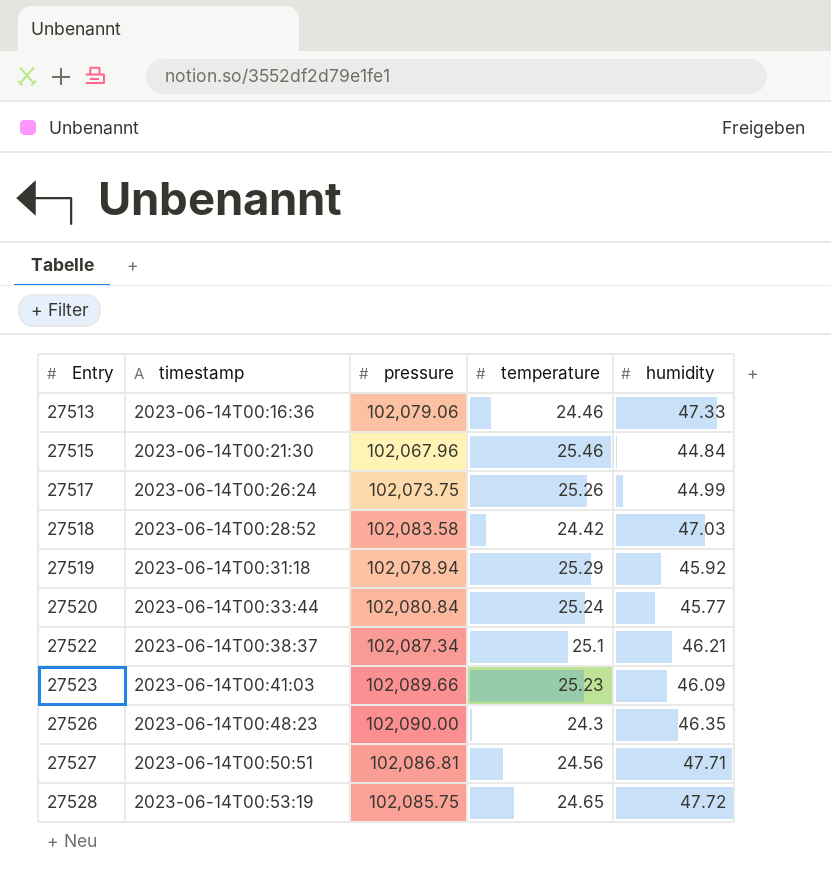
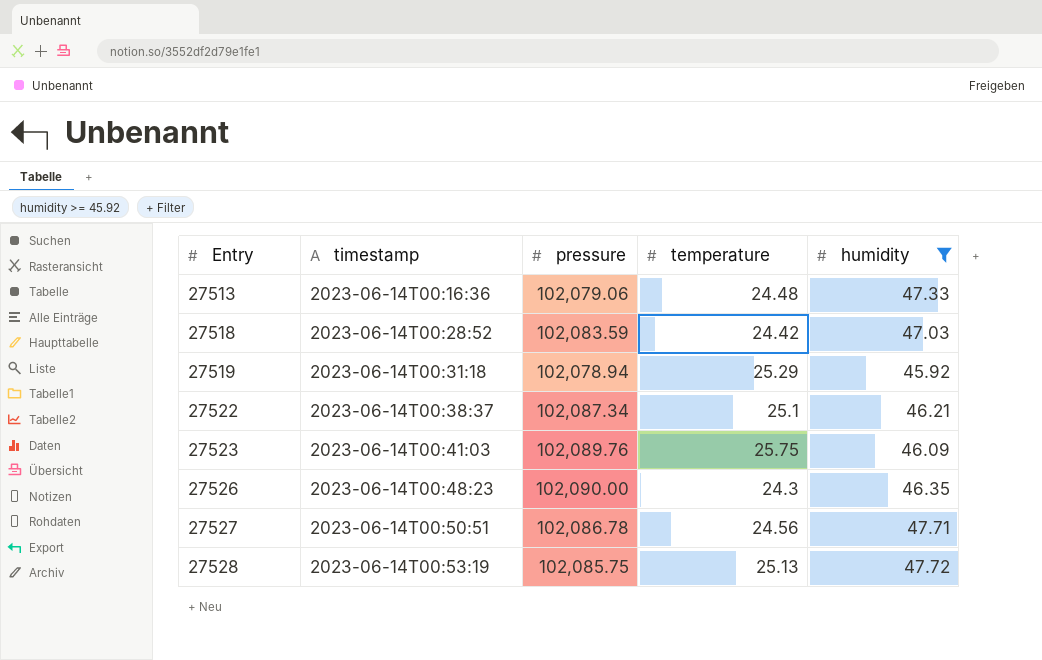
filter: none -> humidity >= 45.92
27513 | temperature: 24.46 -> 24.48
27518 | pressure: 102,083.58 -> 102,083.59
27523 | pressure: 102,089.66 -> 102,089.76
27523 | temperature: 25.23 -> 25.75
27527 | pressure: 102,086.81 -> 102,086.78
27528 | temperature: 24.65 -> 25.13

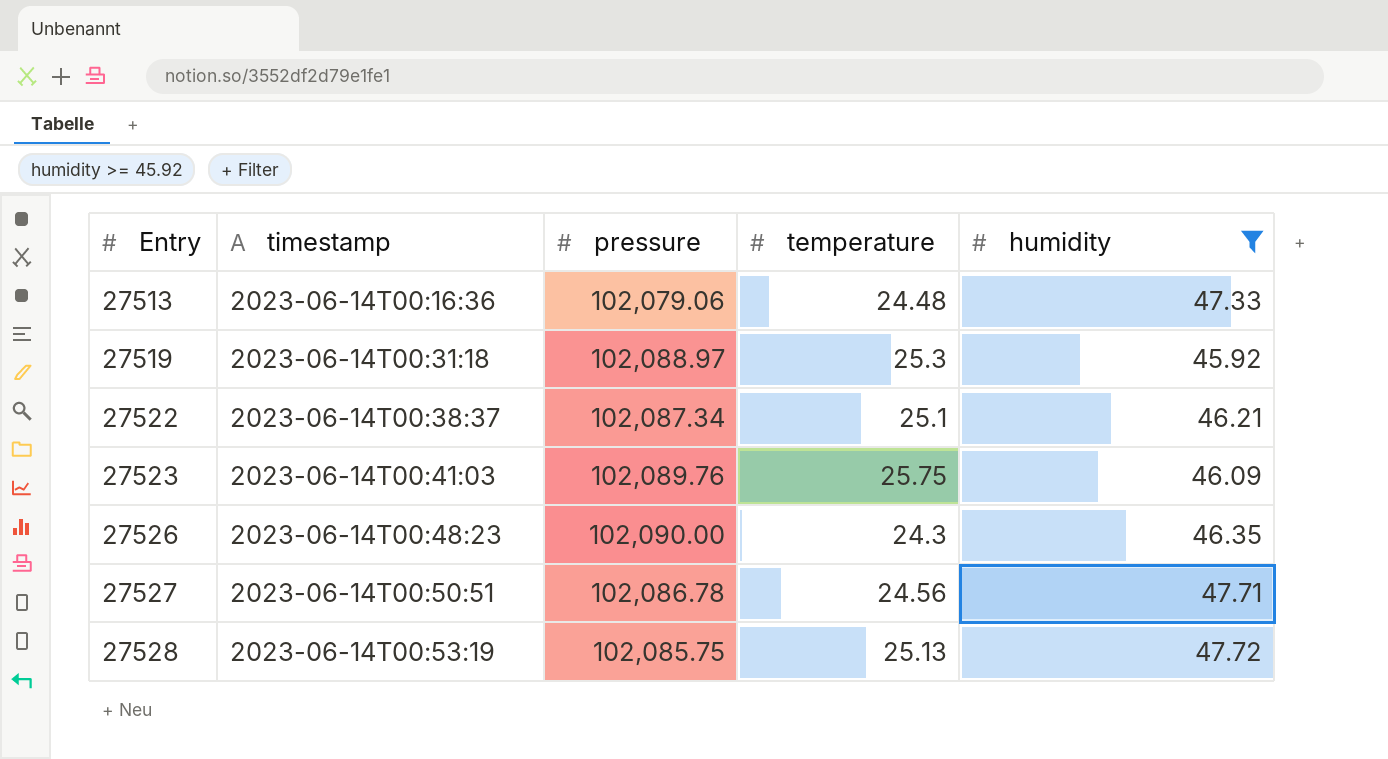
row 27518: 2023-06-14T00:28:52 | 102,083.59 | 24.42 | 47.03 -> none
27519 | pressure: 102,078.94 -> 102,088.97
27519 | temperature: 25.29 -> 25.3

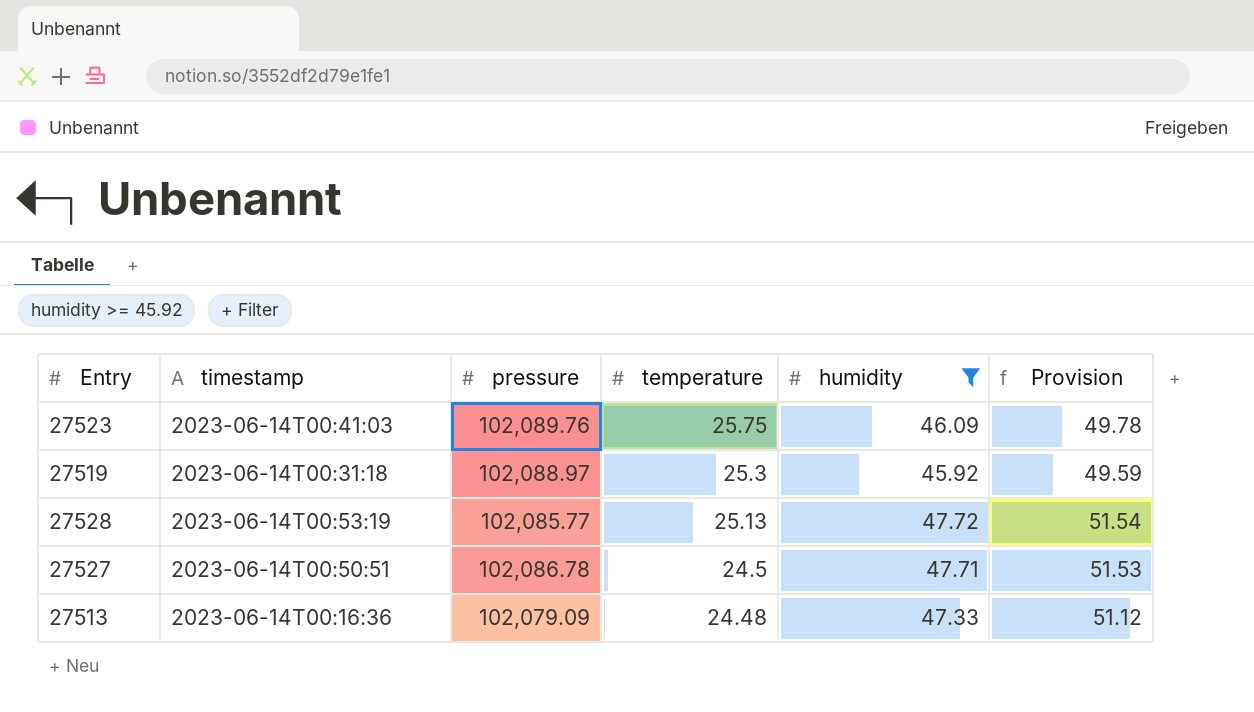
row order: Entry ascending -> temperature descending
column Provision | formula: none -> [humidity] * 1.08
row 27522: 2023-06-14T00:38:37 | 102,087.34 | 25.1 | 46.21 -> none
row 27526: 2023-06-14T00:48:23 | 102,090.00 | 24.3 | 46.35 -> none
27528 | pressure: 102,085.75 -> 102,085.77
27527 | temperature: 24.56 -> 24.5
27513 | pressure: 102,079.06 -> 102,079.09

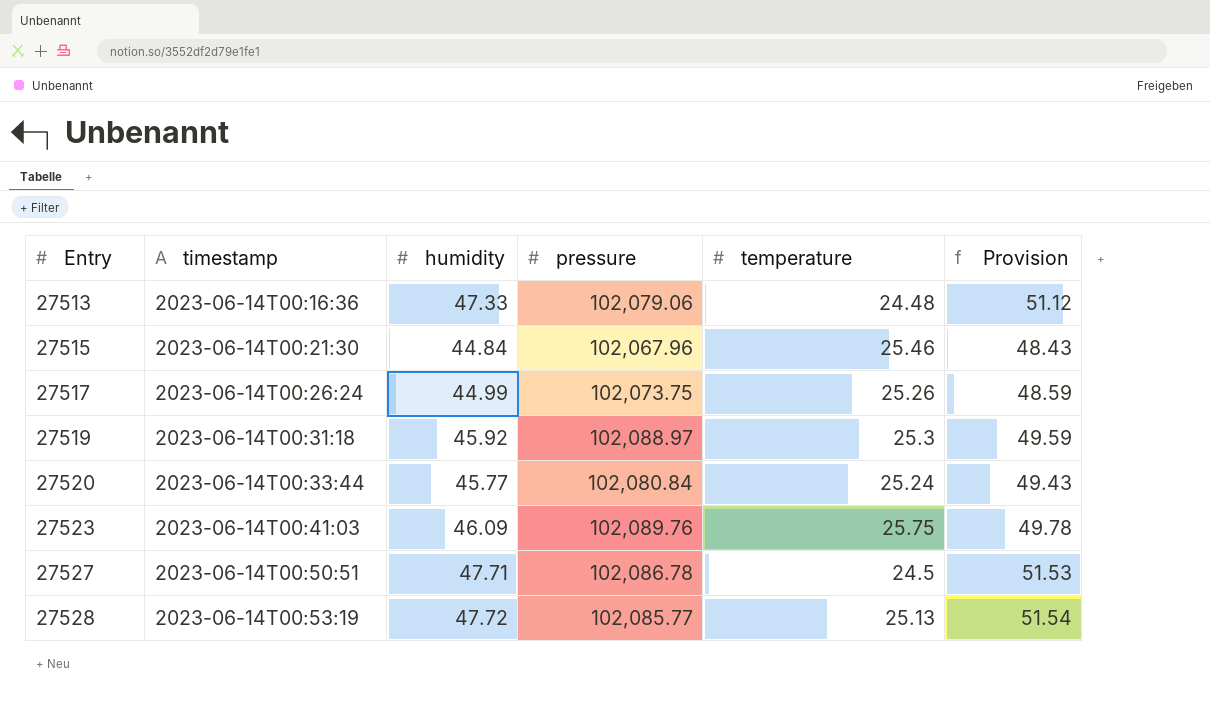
filter: humidity >= 45.92 -> none
row order: temperature descending -> Entry ascending
column humidity | position: 5 -> 3
27513 | pressure: 102,079.09 -> 102,079.06

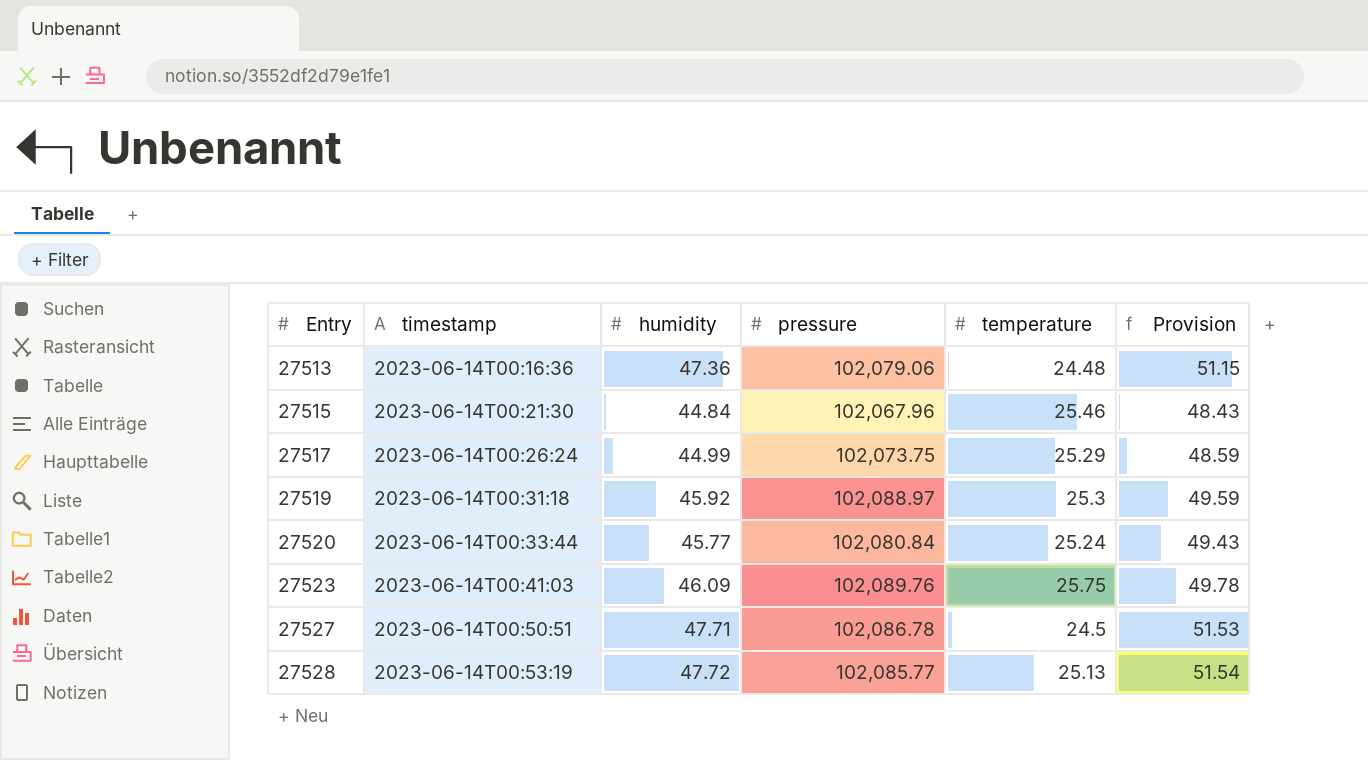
27513 | humidity: 47.33 -> 47.36
27513 | Provision: 51.12 -> 51.15
27517 | temperature: 25.26 -> 25.29

